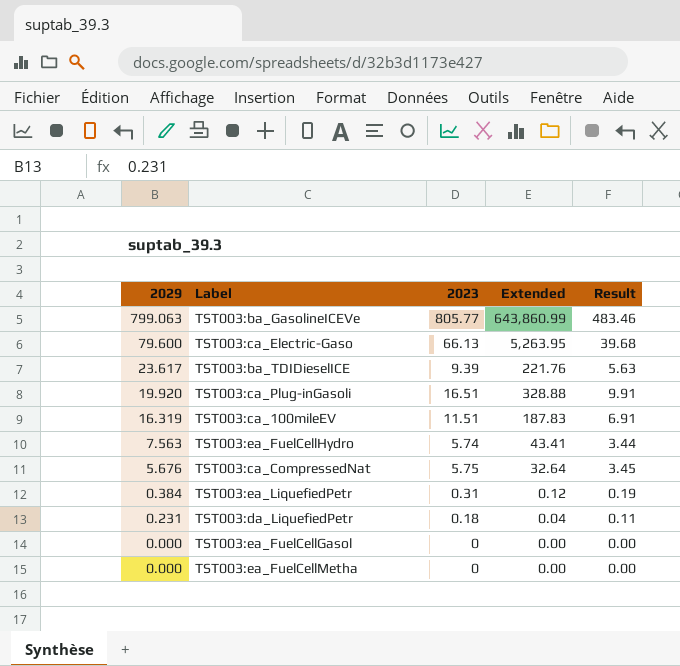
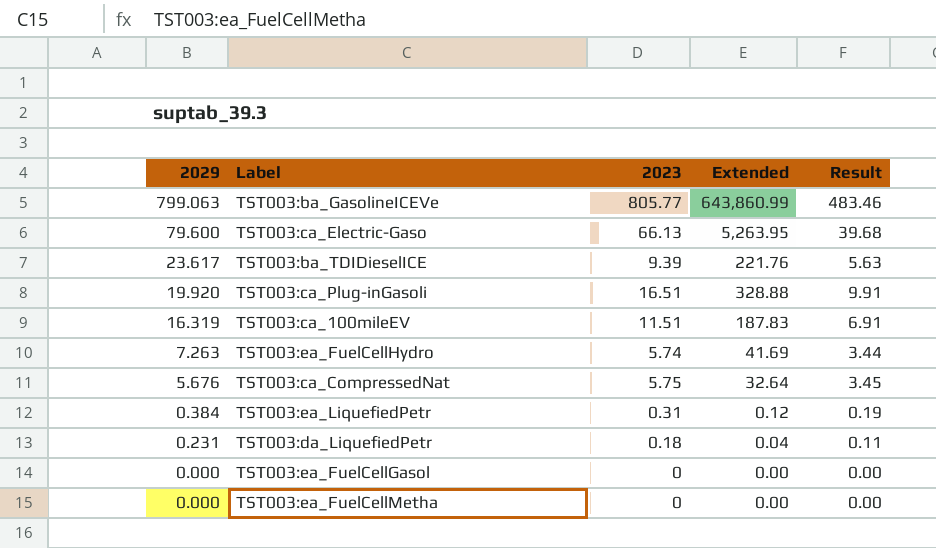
TST003:ea_FuelCellHydro | 2029: 7.563 -> 7.263
TST003:ea_FuelCellHydro | Extended: 43.41 -> 41.69

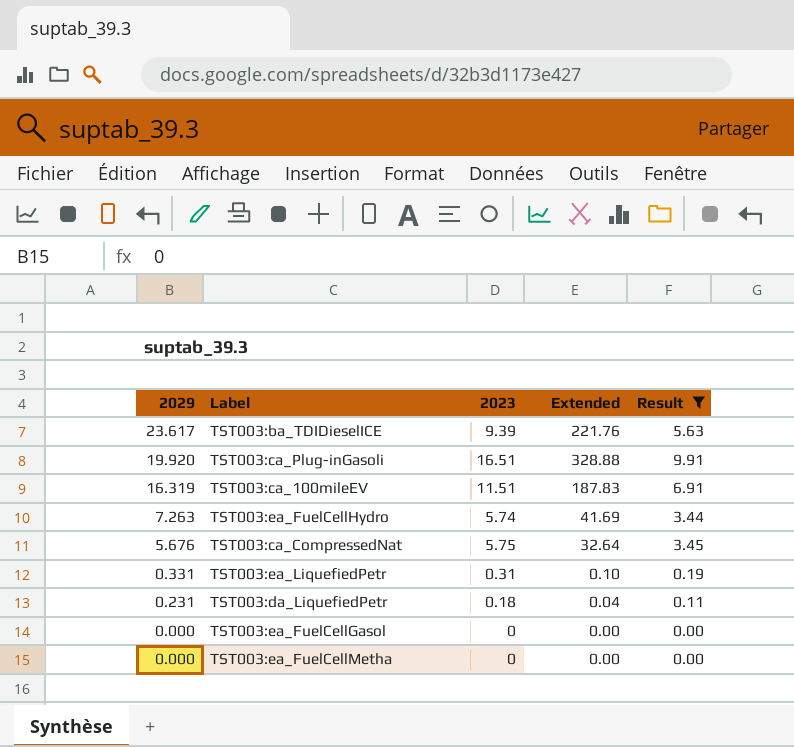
filter: none -> Result <= 9.91
TST003:ea_LiquefiedPetr | 2029: 0.384 -> 0.331
TST003:ea_LiquefiedPetr | Extended: 0.12 -> 0.10

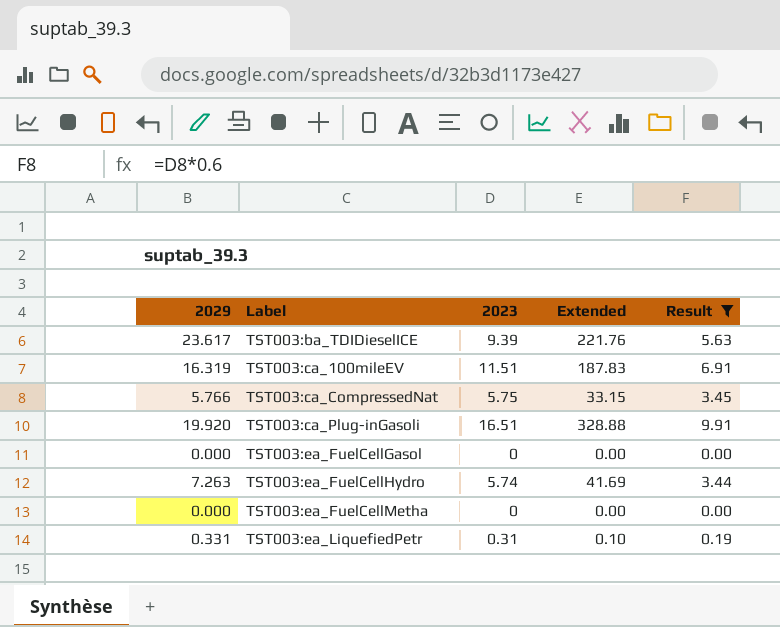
row order: 2029 descending -> Label ascending
row TST003:da_LiquefiedPetr: 0.231 | 0.18 | 0.04 | 0.11 -> none
TST003:ca_CompressedNat | 2029: 5.676 -> 5.766
TST003:ca_CompressedNat | Extended: 32.64 -> 33.15

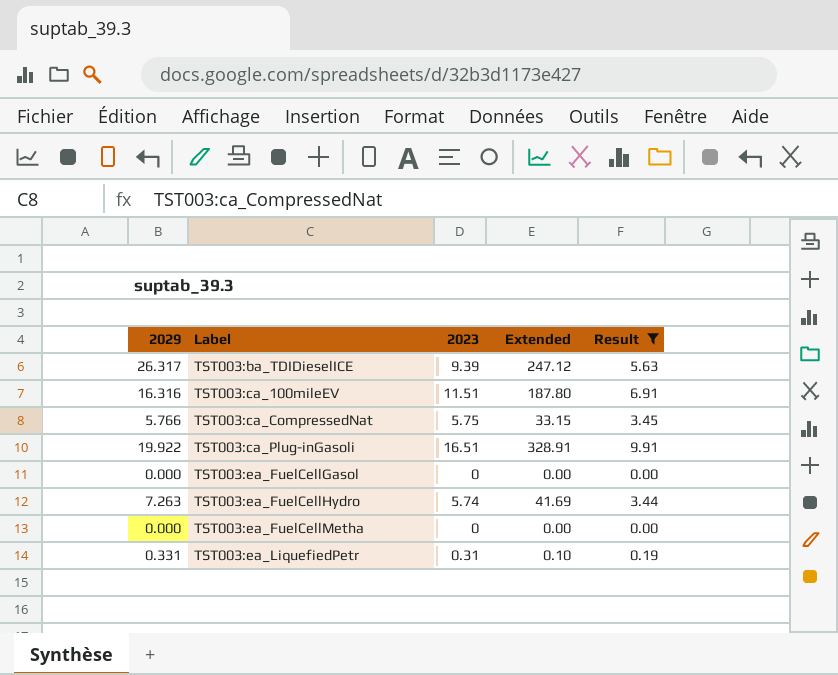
TST003:ba_TDIDieselICE | 2029: 23.617 -> 26.317
TST003:ba_TDIDieselICE | Extended: 221.76 -> 247.12
TST003:ca_100mileEV | 2029: 16.319 -> 16.316
TST003:ca_100mileEV | Extended: 187.83 -> 187.80
TST003:ca_Plug-inGasoli | 2029: 19.920 -> 19.922
TST003:ca_Plug-inGasoli | Extended: 328.88 -> 328.91

